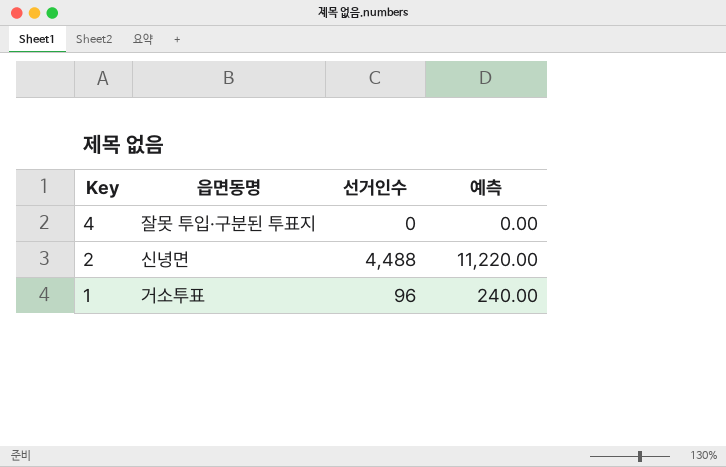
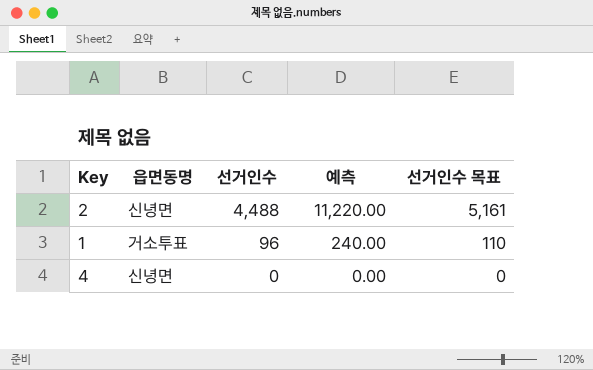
row order: Key descending -> 선거인수 descending
column 선거인수 목표 | formula: none -> [선거인수] * 1.15
4 | 읍면동명: 잘못 투입·구분된 투표지 -> 신녕면

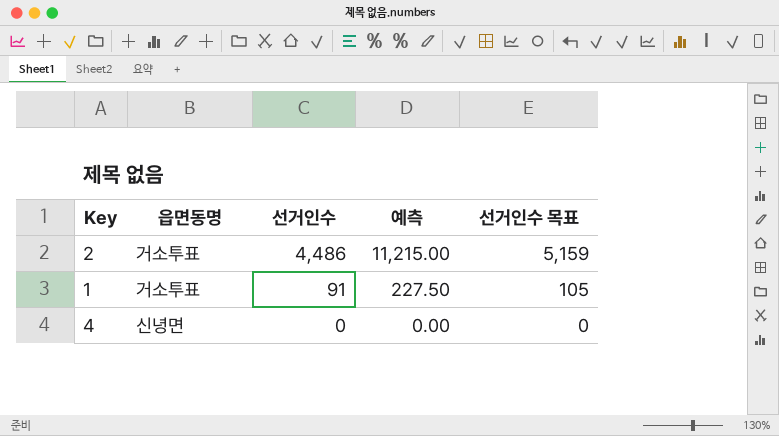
2 | 읍면동명: 신녕면 -> 거소투표
2 | 선거인수: 4,488 -> 4,486
2 | 예측: 11,220.00 -> 11,215.00
2 | 선거인수 목표: 5,161 -> 5,159
1 | 선거인수: 96 -> 91
1 | 예측: 240.00 -> 227.50
1 | 선거인수 목표: 110 -> 105

